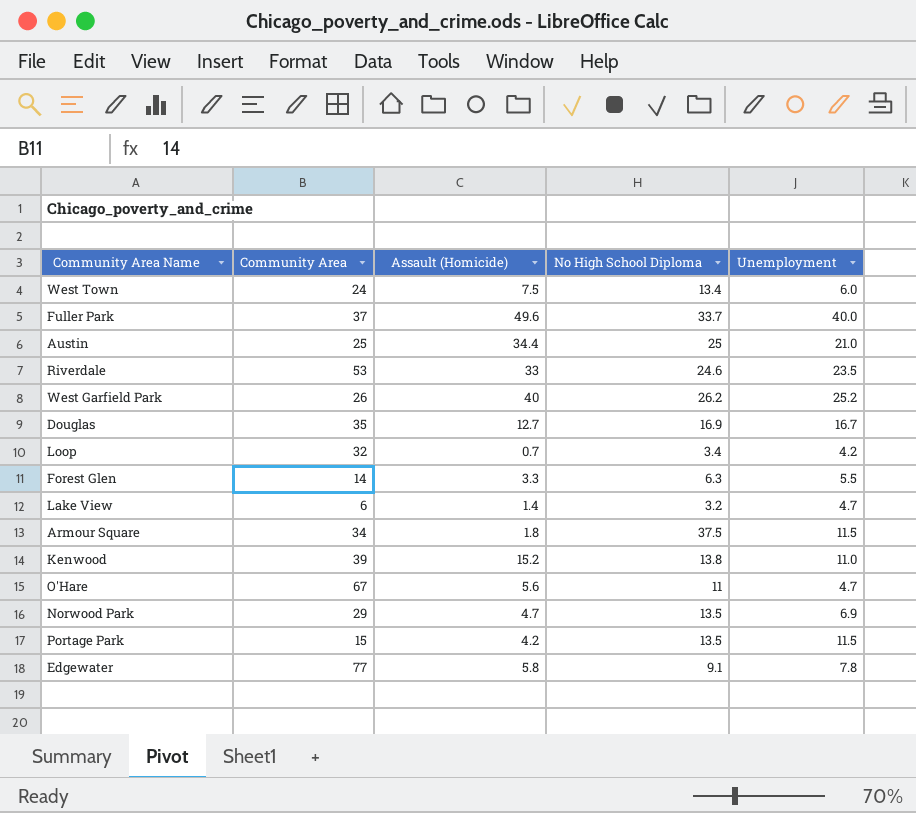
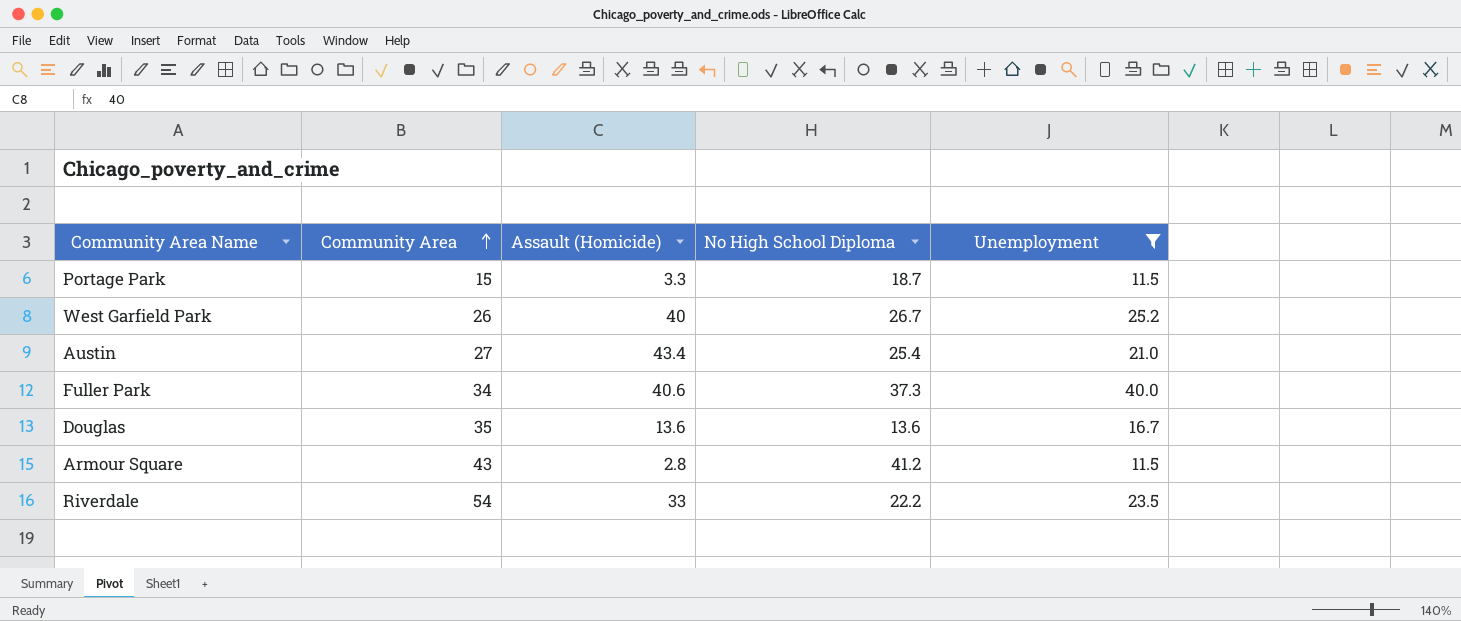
filter: none -> Unemployment >= 11.5
row order: none -> Community Area ascending
Portage Park | Assault (Homicide): 4.2 -> 3.3
Portage Park | No High School Diploma: 13.5 -> 18.7
West Garfield Park | No High School Diploma: 26.2 -> 26.7
Austin | Community Area: 25 -> 27
Austin | Assault (Homicide): 34.4 -> 43.4
Austin | No High School Diploma: 25 -> 25.4
Fuller Park | Community Area: 37 -> 34
Fuller Park | Assault (Homicide): 49.6 -> 40.6
Fuller Park | No High School Diploma: 33.7 -> 37.3
Douglas | Assault (Homicide): 12.7 -> 13.6
Douglas | No High School Diploma: 16.9 -> 13.6
Armour Square | Community Area: 34 -> 43
Armour Square | Assault (Homicide): 1.8 -> 2.8
Armour Square | No High School Diploma: 37.5 -> 41.2
Riverdale | Community Area: 53 -> 54
Riverdale | No High School Diploma: 24.6 -> 22.2

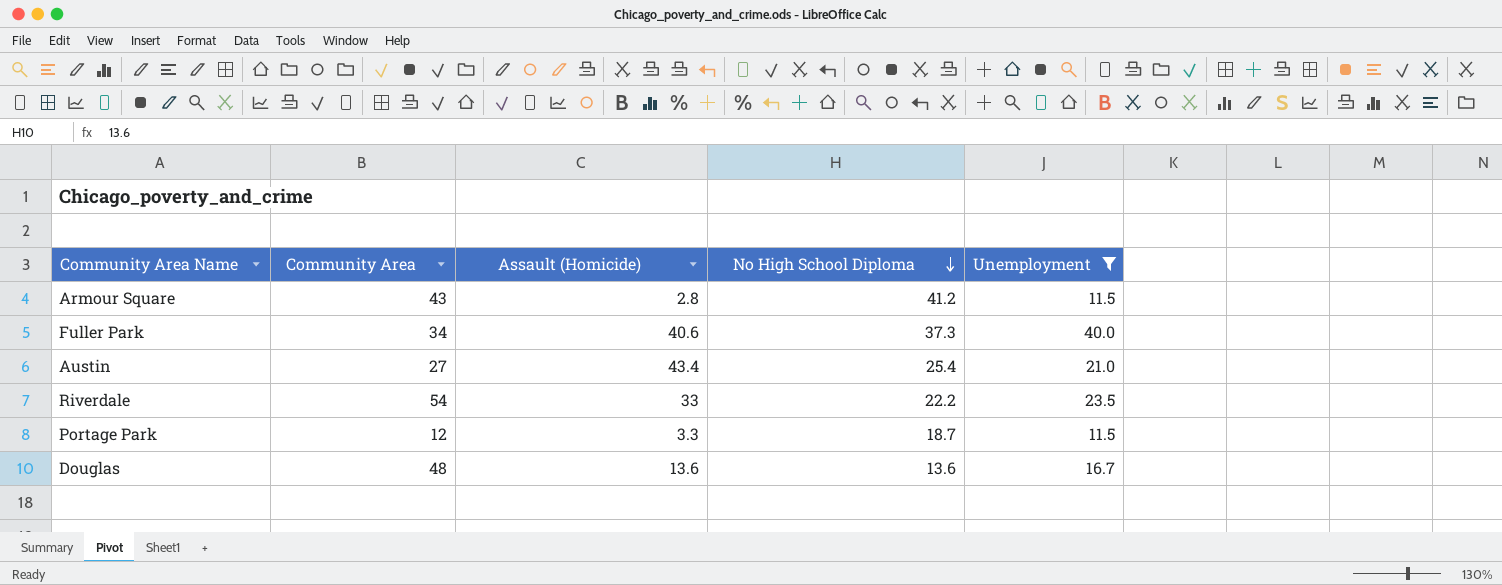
row order: Community Area ascending -> No High School Diploma descending
row West Garfield Park: 26 | 40 | 26.7 | 25.2 -> none
Portage Park | Community Area: 15 -> 12
Douglas | Community Area: 35 -> 48

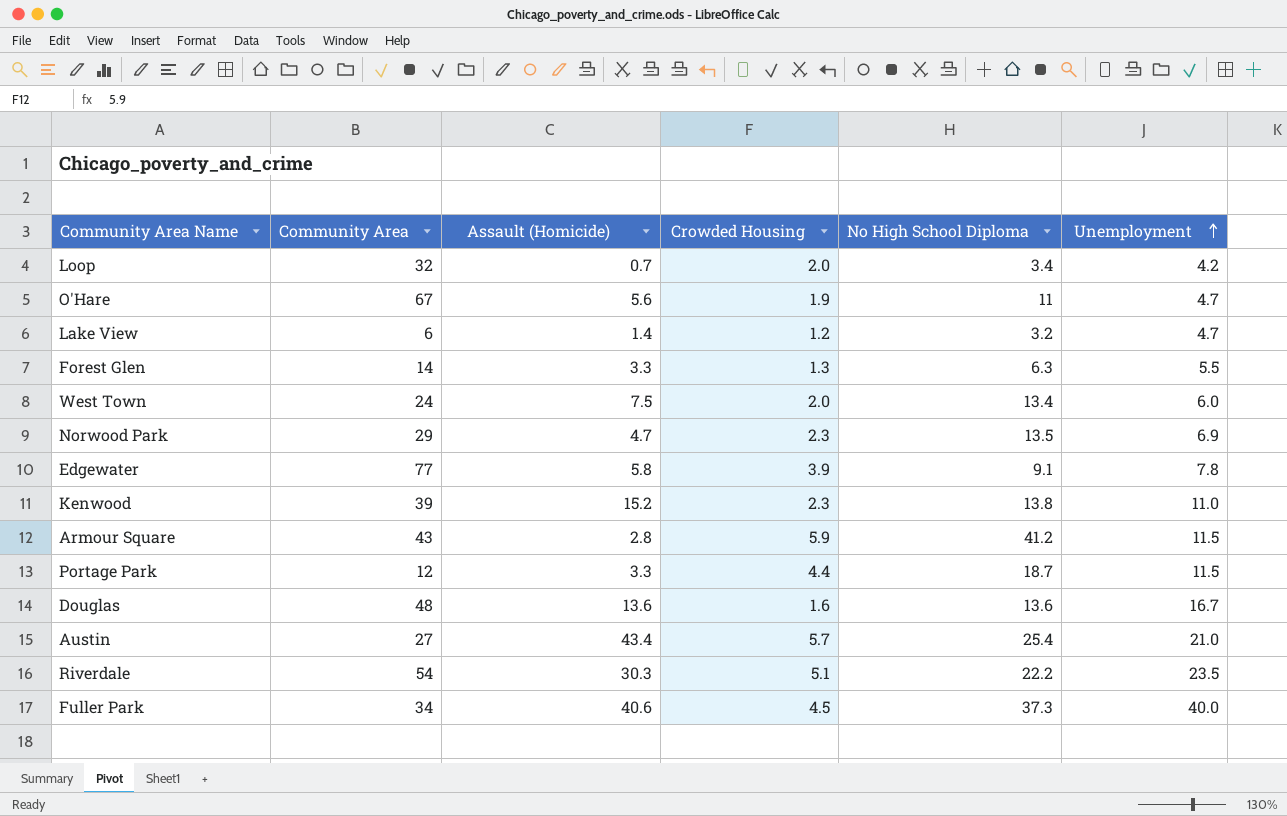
filter: Unemployment >= 11.5 -> none
row order: No High School Diploma descending -> Unemployment ascending
column Crowded Housing | position: none -> 4
Riverdale | Assault (Homicide): 33 -> 30.3

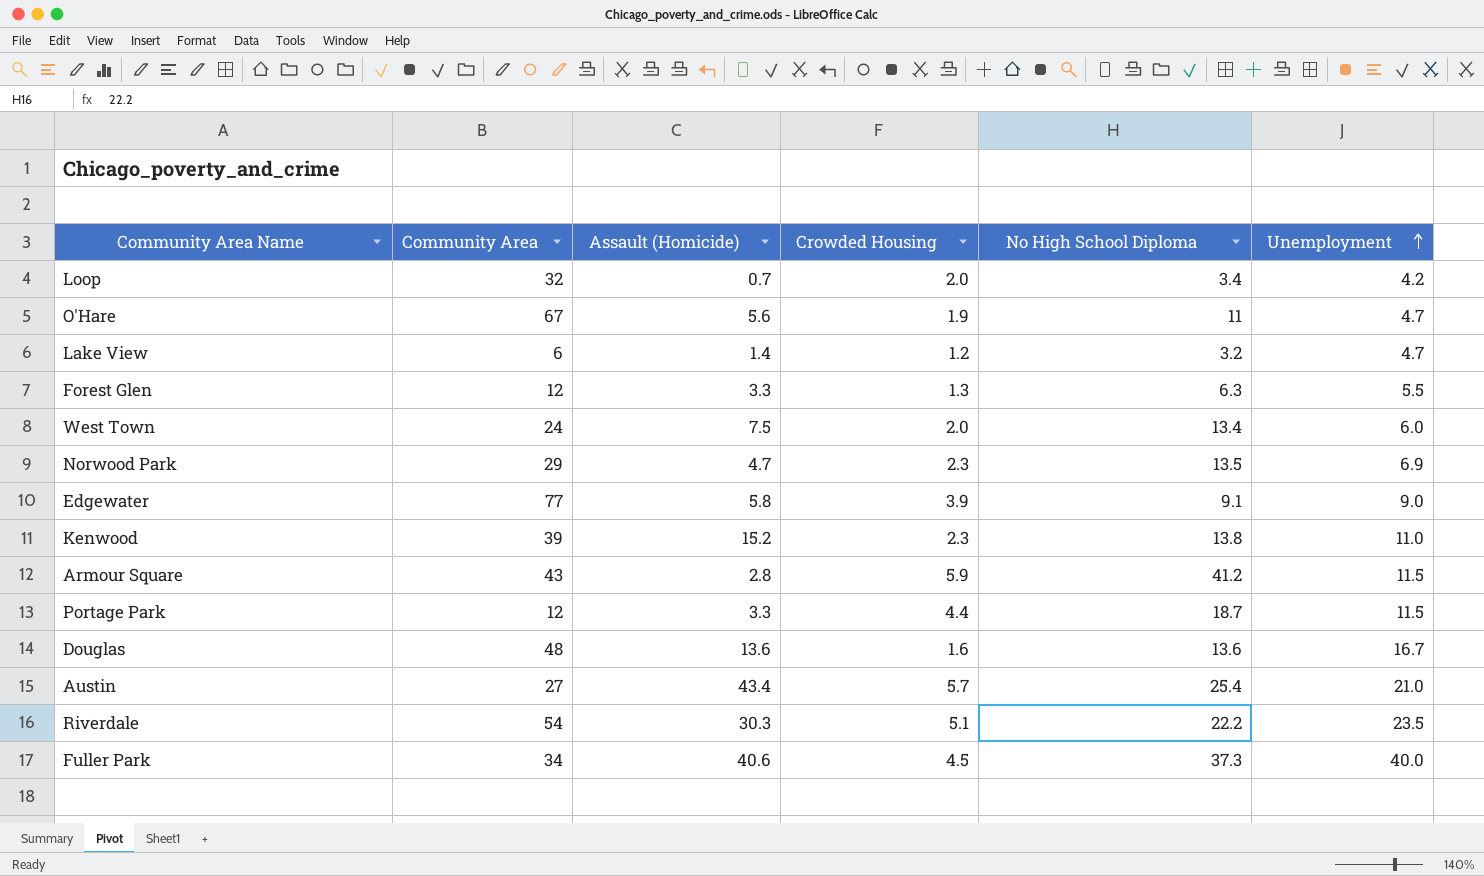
Forest Glen | Community Area: 14 -> 12
Edgewater | Unemployment: 7.8 -> 9.0

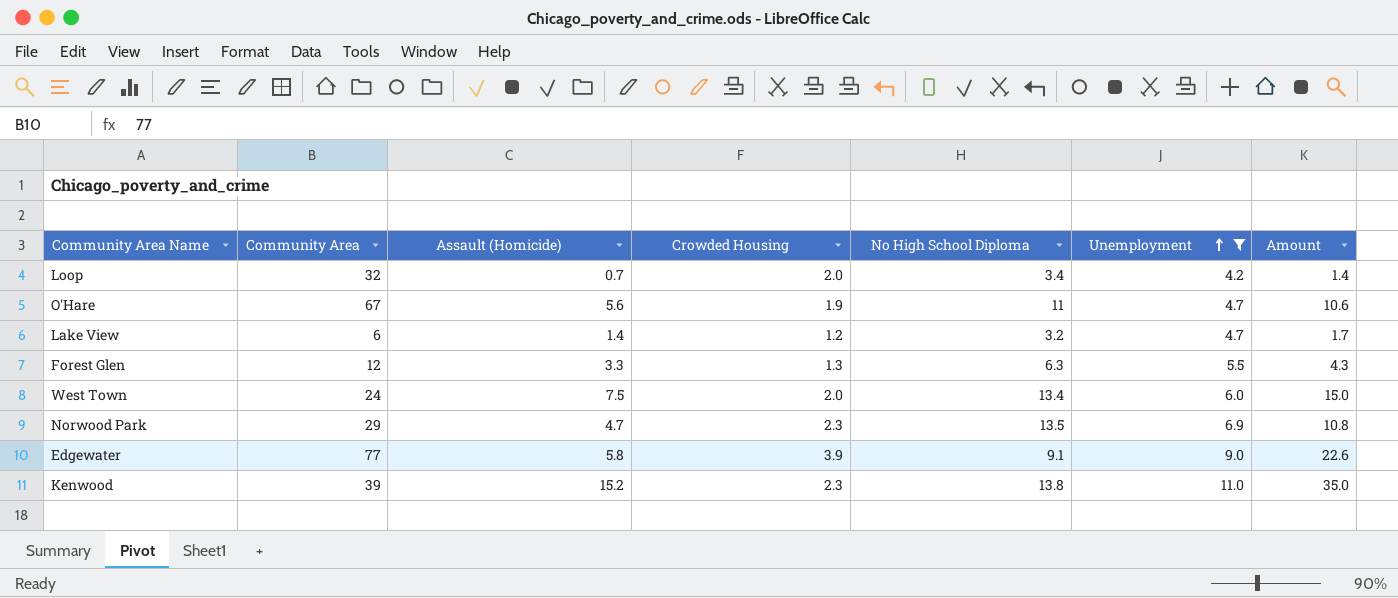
filter: none -> Unemployment <= 11.0
column Amount | formula: none -> [Assault (Homicide)] * [Crowded Housing]

